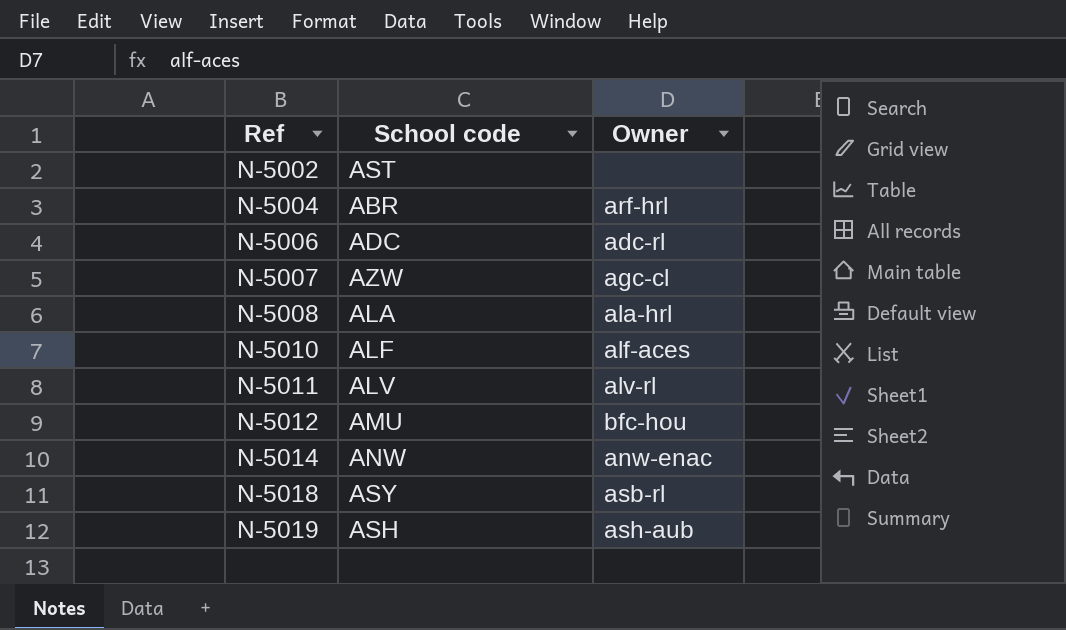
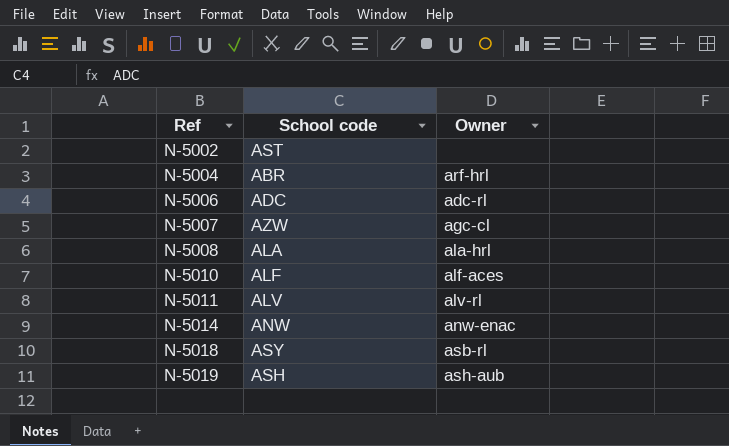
row N-5012: AMU | bfc-hou -> none

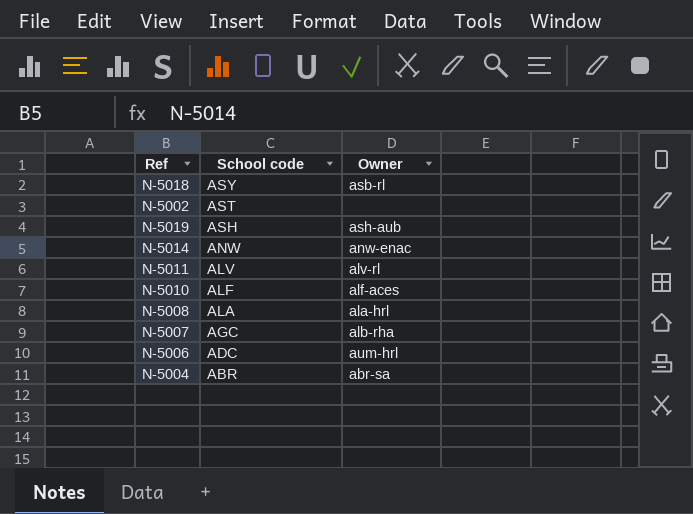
row order: Ref ascending -> School code descending
N-5007 | School code: AZW -> AGC
N-5007 | Owner: agc-cl -> alb-rha
N-5006 | Owner: adc-rl -> aum-hrl
N-5004 | Owner: arf-hrl -> abr-sa

